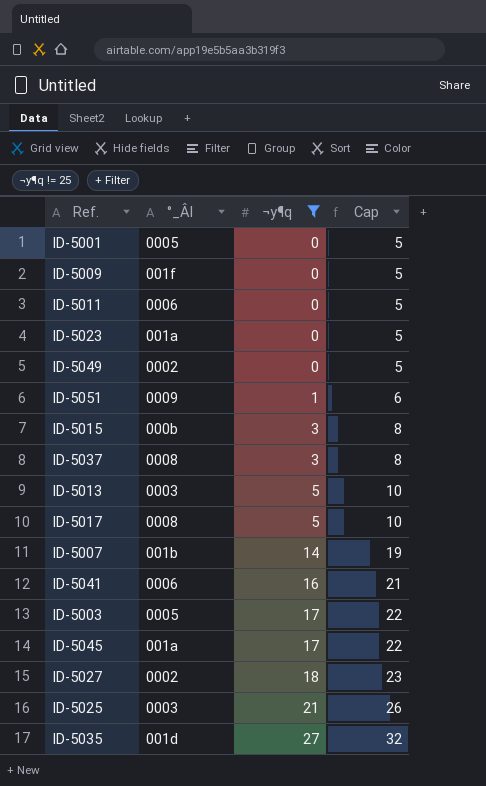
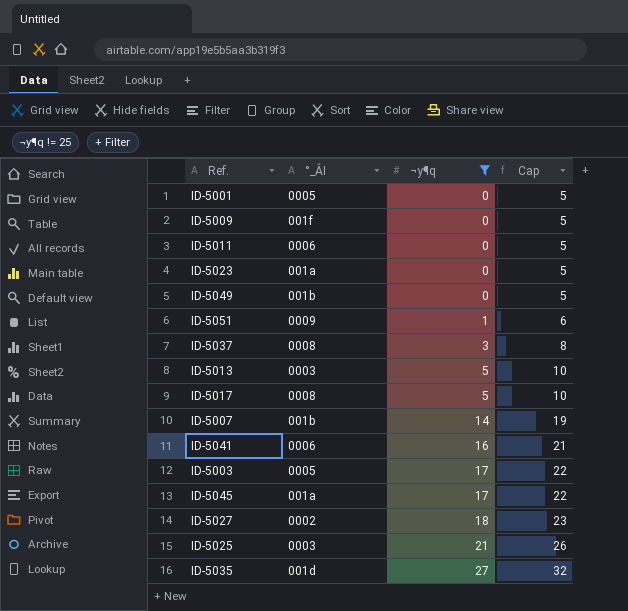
row ID-5015: 000b | 3 | 8 -> none
ID-5049 | °_ÂI: 0002 -> 001b

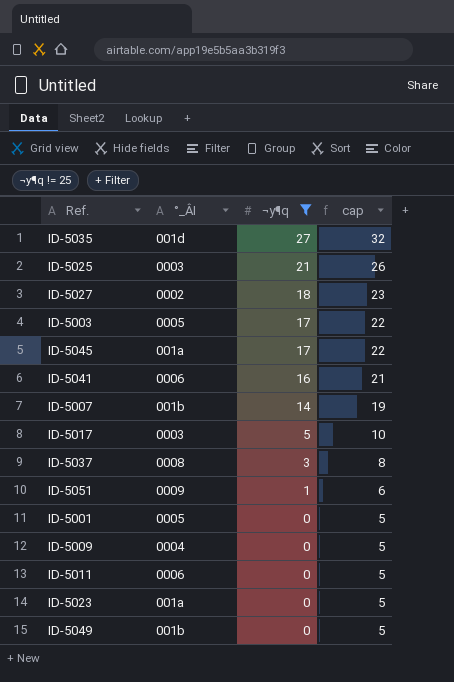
row order: ¬y¶q ascending -> ¬y¶q descending
column name: Cap -> cap
row ID-5013: 0003 | 5 | 10 -> none
ID-5017 | °_ÂI: 0008 -> 0003
ID-5009 | °_ÂI: 001f -> 0004

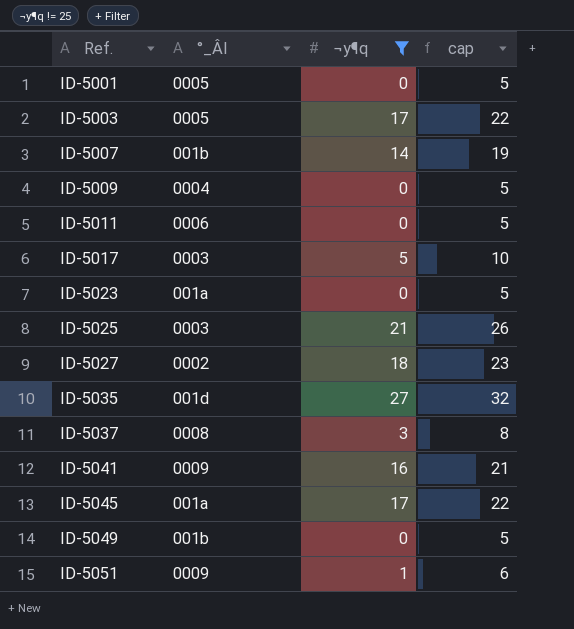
row order: ¬y¶q descending -> Ref. ascending
ID-5041 | °_ÂI: 0006 -> 0009

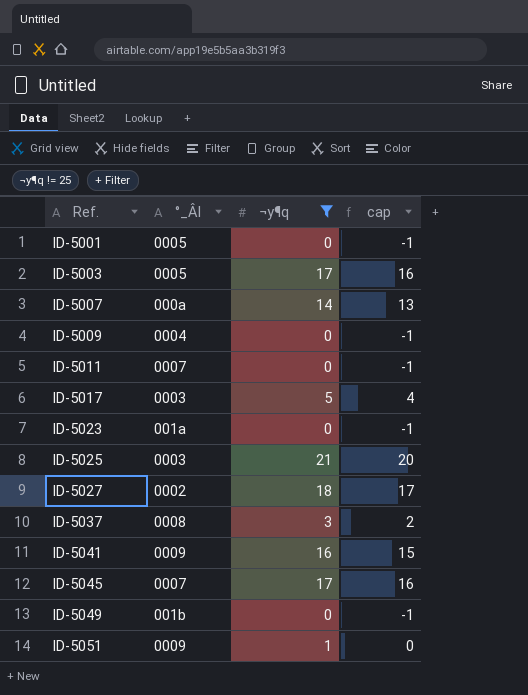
column cap | formula: [¬y¶q] + 5 -> [¬y¶q] - 1
row ID-5035: 001d | 27 | 32 -> none
ID-5007 | °_ÂI: 001b -> 000a
ID-5011 | °_ÂI: 0006 -> 0007
ID-5045 | °_ÂI: 001a -> 0007

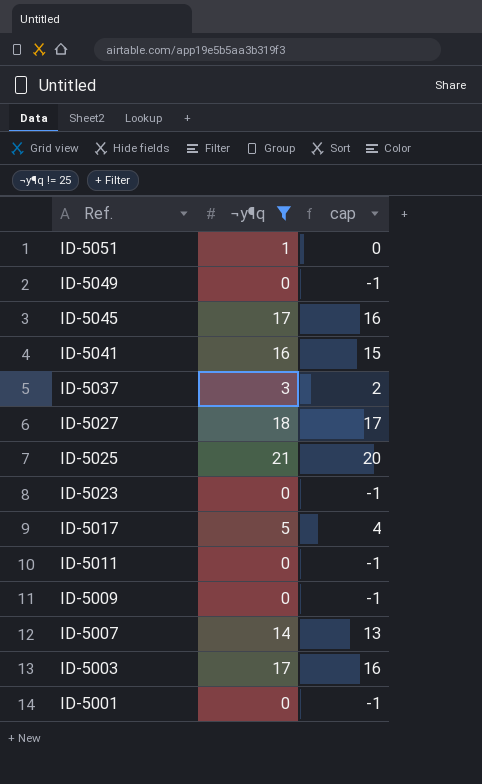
row order: Ref. ascending -> Ref. descending
column °_ÂI | position: 2 -> none

